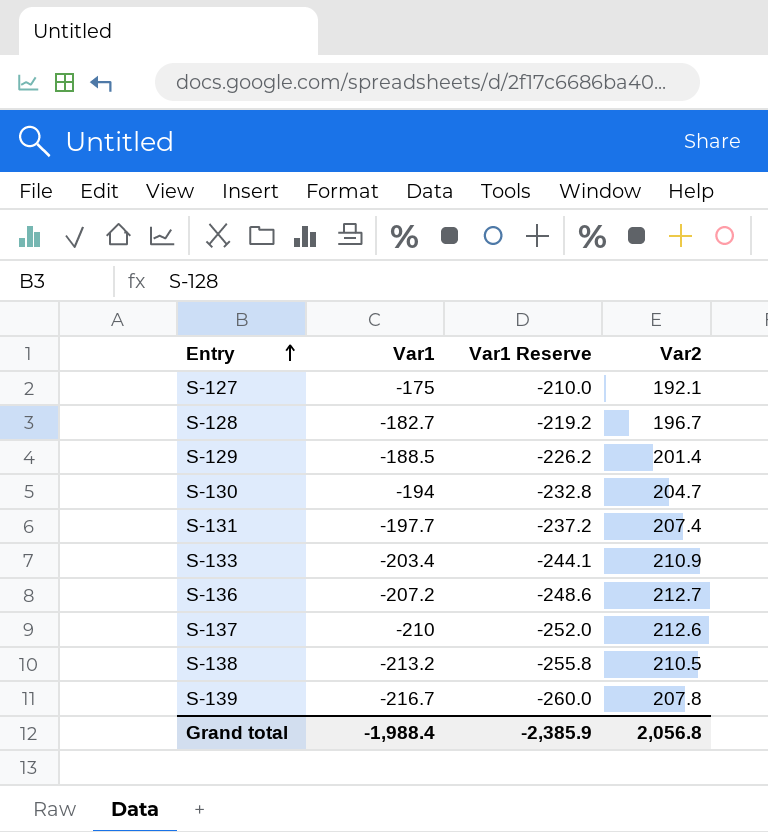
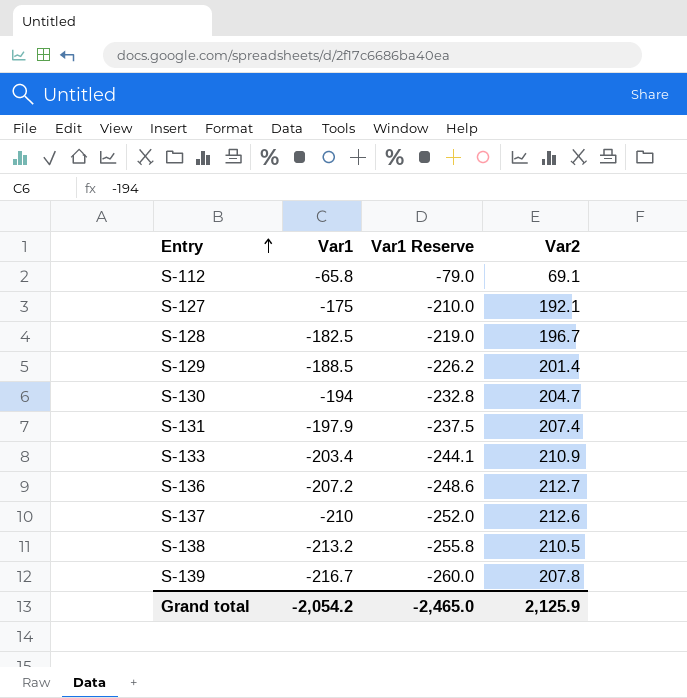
row S-112: none -> -65.8 | -79.0 | 69.1
S-128 | Var1: -182.7 -> -182.5
S-128 | Var1 Reserve: -219.2 -> -219.0
S-131 | Var1: -197.7 -> -197.9
S-131 | Var1 Reserve: -237.2 -> -237.5
Grand total | Var1: -1,988.4 -> -2,054.2
Grand total | Var1 Reserve: -2,385.9 -> -2,465.0
Grand total | Var2: 2,056.8 -> 2,125.9

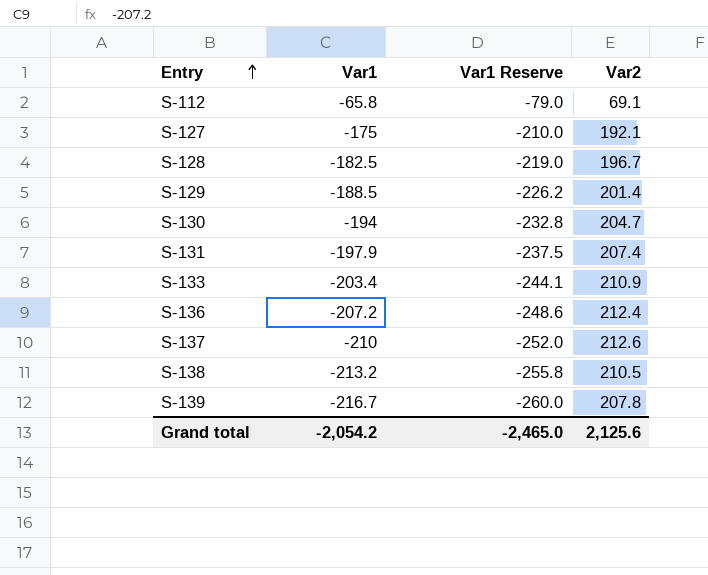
S-136 | Var2: 212.7 -> 212.4
Grand total | Var2: 2,125.9 -> 2,125.6

